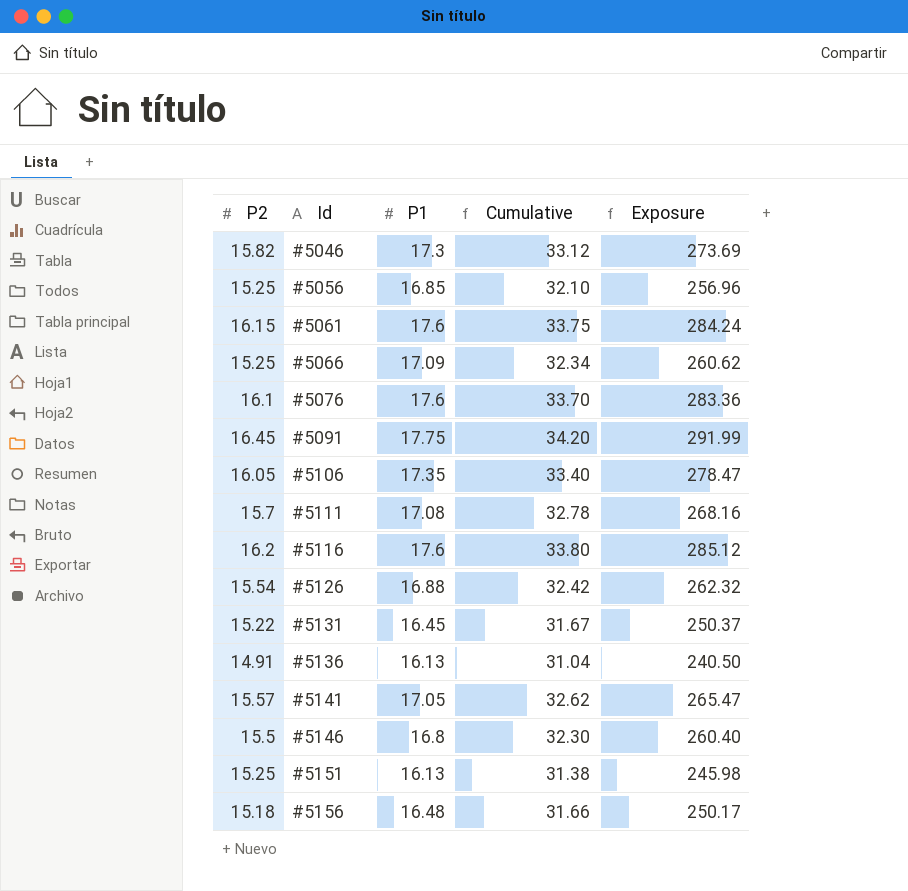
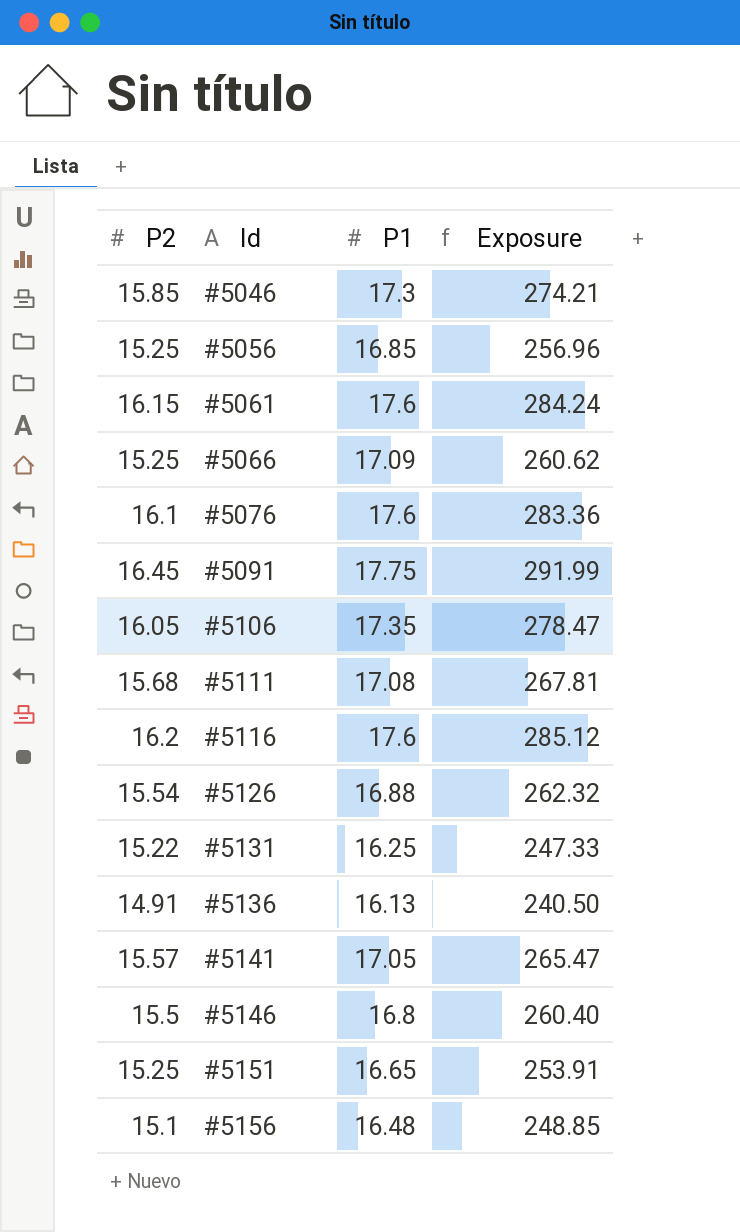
column Cumulative | formula: [P2] + [P1] -> none
#5046 | P2: 15.82 -> 15.85
#5046 | Exposure: 273.69 -> 274.21
#5111 | P2: 15.7 -> 15.68
#5111 | Exposure: 268.16 -> 267.81
#5131 | P1: 16.45 -> 16.25
#5131 | Exposure: 250.37 -> 247.33
#5151 | P1: 16.13 -> 16.65
#5151 | Exposure: 245.98 -> 253.91
#5156 | P2: 15.18 -> 15.1
#5156 | Exposure: 250.17 -> 248.85

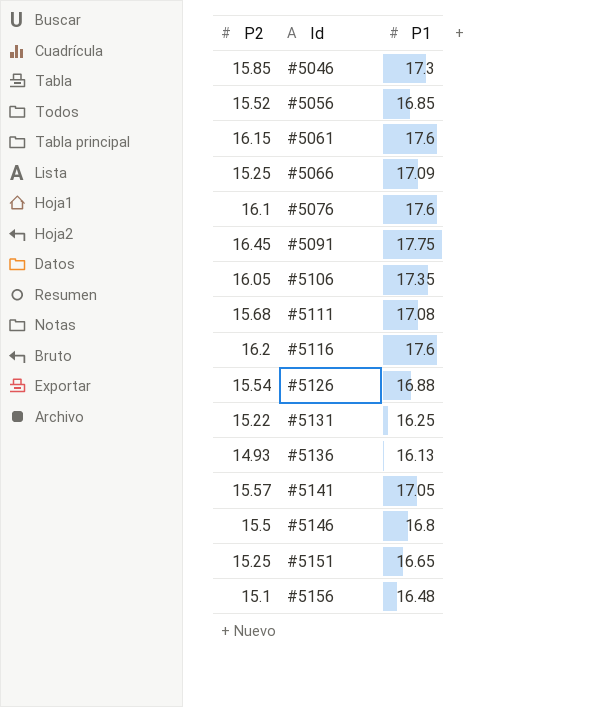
column Exposure | formula: [P2] * [P1] -> none
#5056 | P2: 15.25 -> 15.52
#5136 | P2: 14.91 -> 14.93

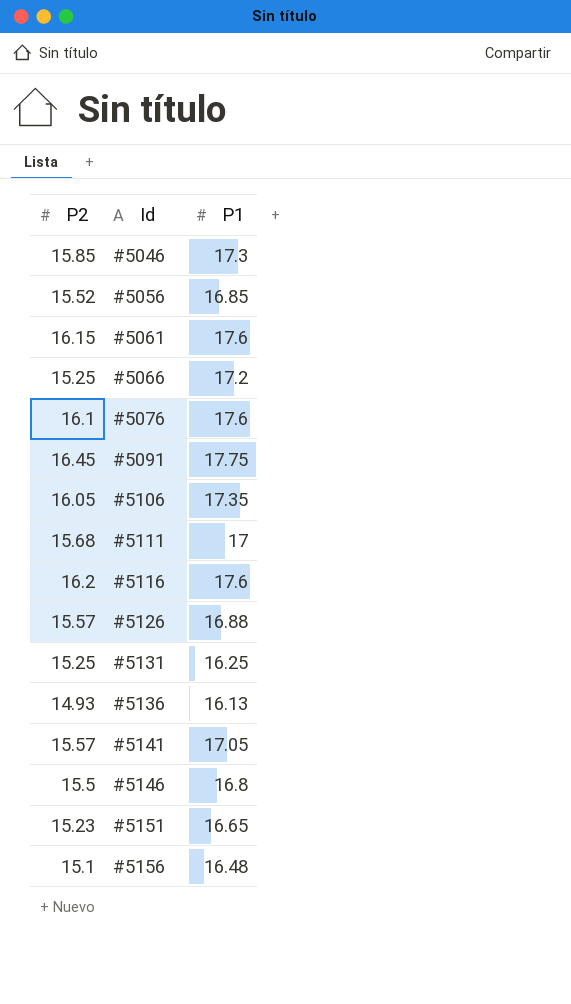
#5066 | P1: 17.09 -> 17.2
#5111 | P1: 17.08 -> 17
#5126 | P2: 15.54 -> 15.57
#5131 | P2: 15.22 -> 15.25
#5151 | P2: 15.25 -> 15.23

